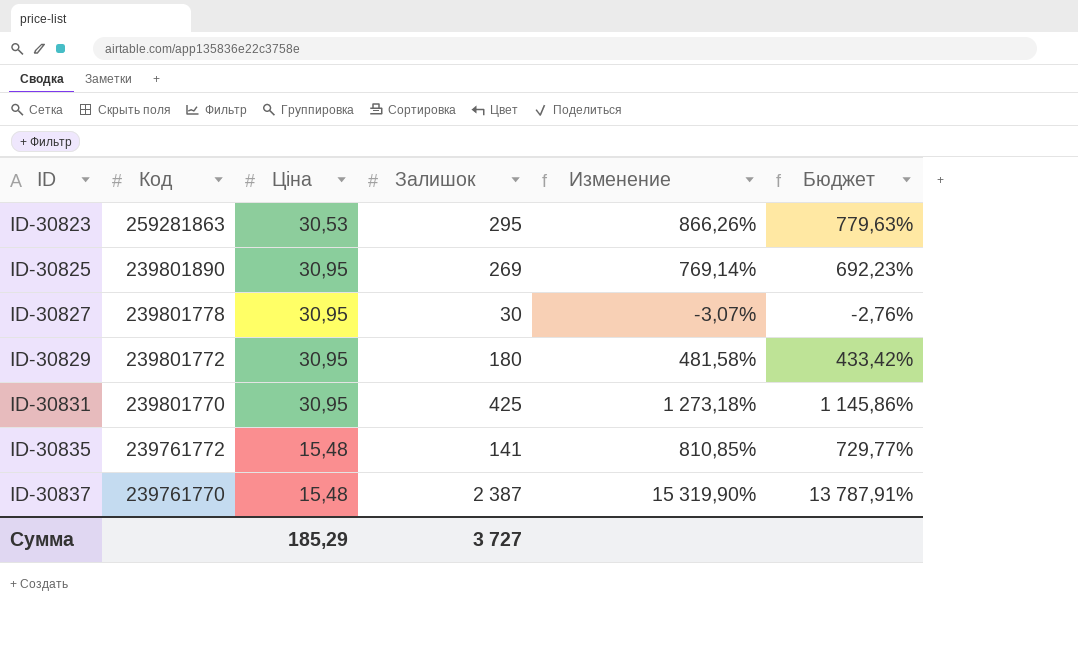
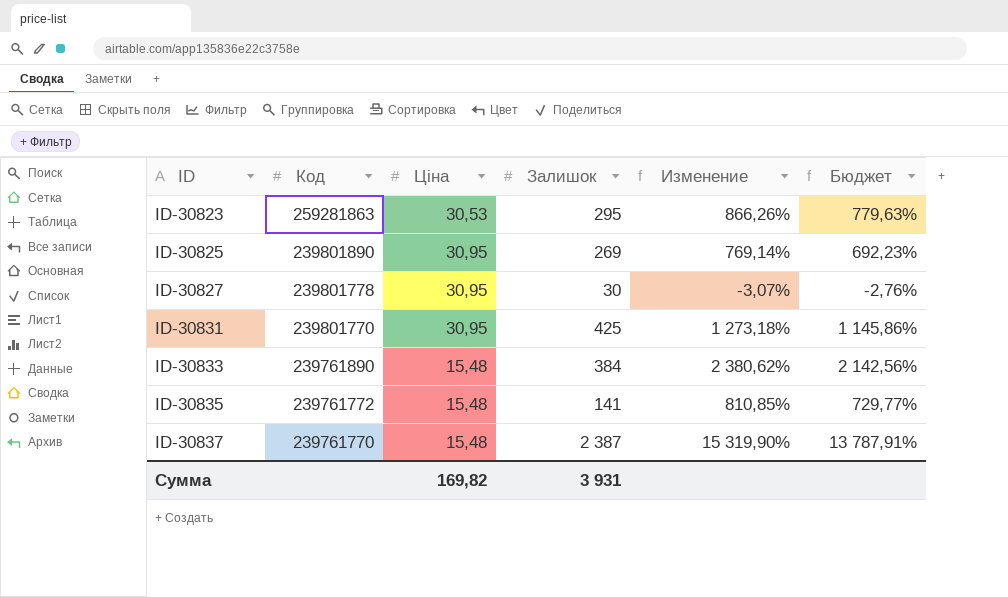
row ID-30829: 239801772 | 30,95 | 180 | 481,58% | 433,42% -> none
row ID-30833: none -> 239761890 | 15,48 | 384 | 2 380,62% | 2 142,56%
Сумма | Ціна: 185,29 -> 169,82
Сумма | Залишок: 3 727 -> 3 931

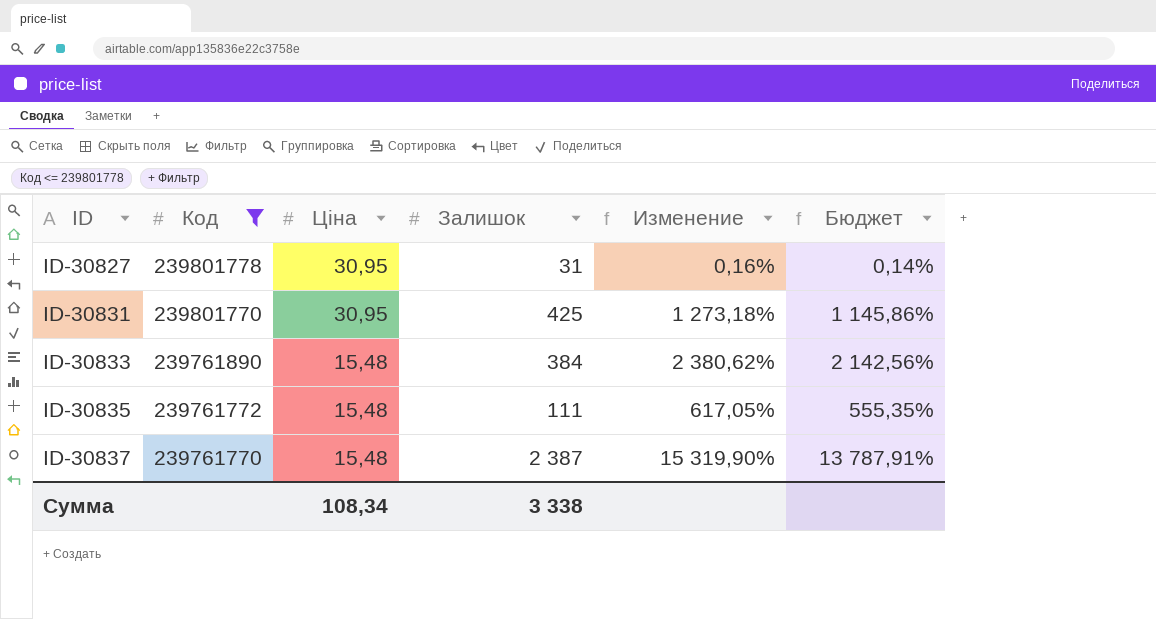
filter: none -> Код <= 239801778
ID-30827 | Залишок: 30 -> 31
ID-30827 | Изменение: -3,07% -> 0,16%
ID-30827 | Бюджет: -2,76% -> 0,14%
ID-30835 | Залишок: 141 -> 111
ID-30835 | Изменение: 810,85% -> 617,05%
ID-30835 | Бюджет: 729,77% -> 555,35%
Сумма | Ціна: 169,82 -> 108,34
Сумма | Залишок: 3 931 -> 3 338

